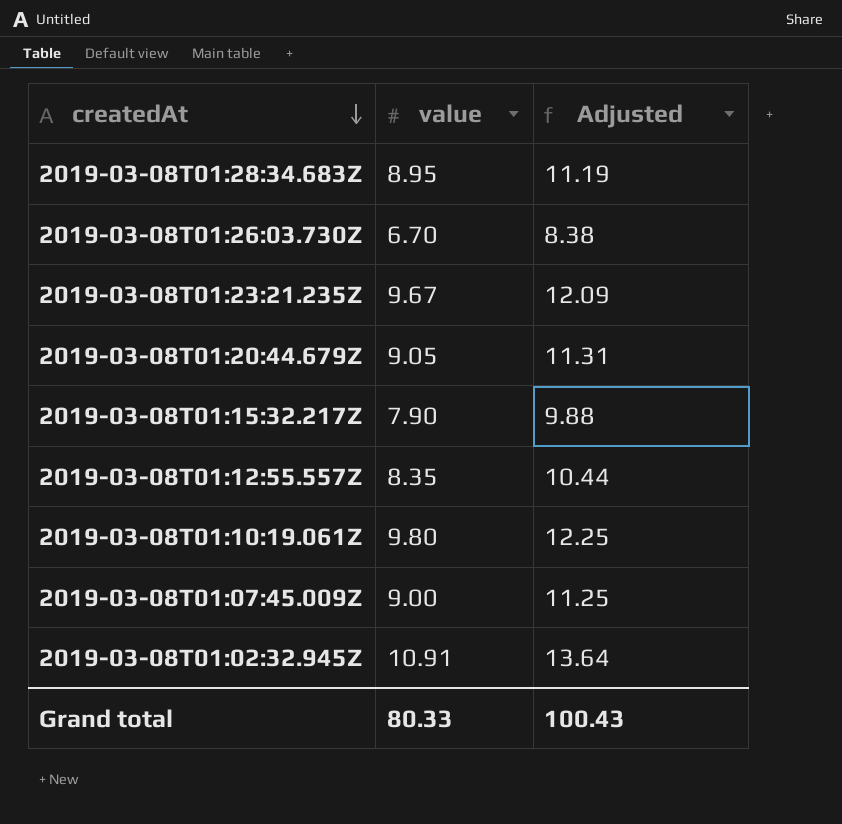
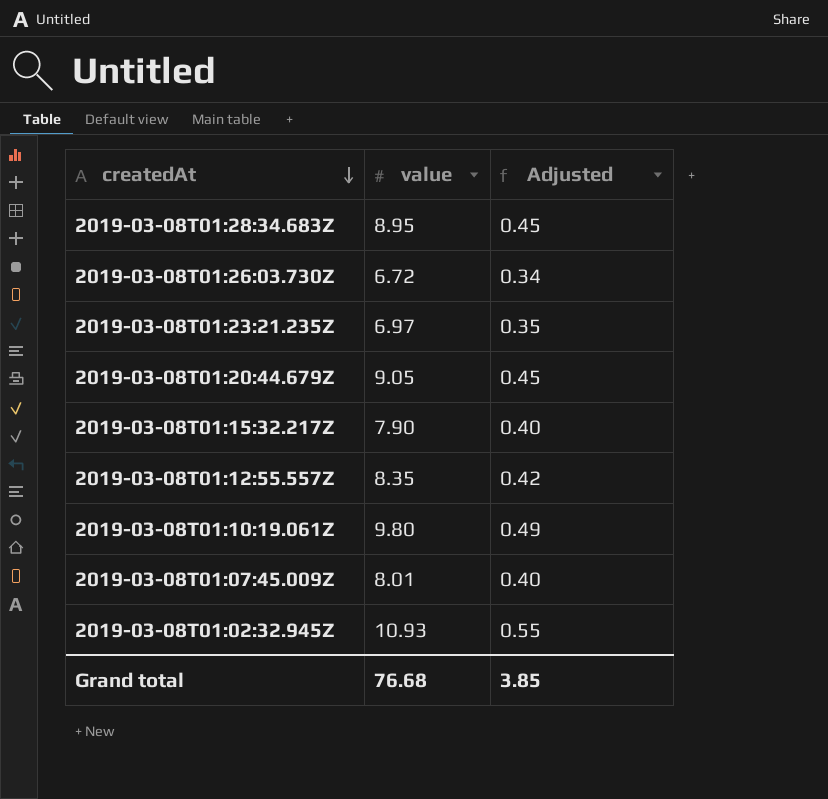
column Adjusted | formula: [value] * 1.25 -> [value] * 0.05
2019-03-08T01:26:03.730Z | value: 6.70 -> 6.72
2019-03-08T01:23:21.235Z | value: 9.67 -> 6.97
2019-03-08T01:07:45.009Z | value: 9.00 -> 8.01
2019-03-08T01:02:32.945Z | value: 10.91 -> 10.93
Grand total | value: 80.33 -> 76.68
Grand total | Adjusted: 100.43 -> 3.85

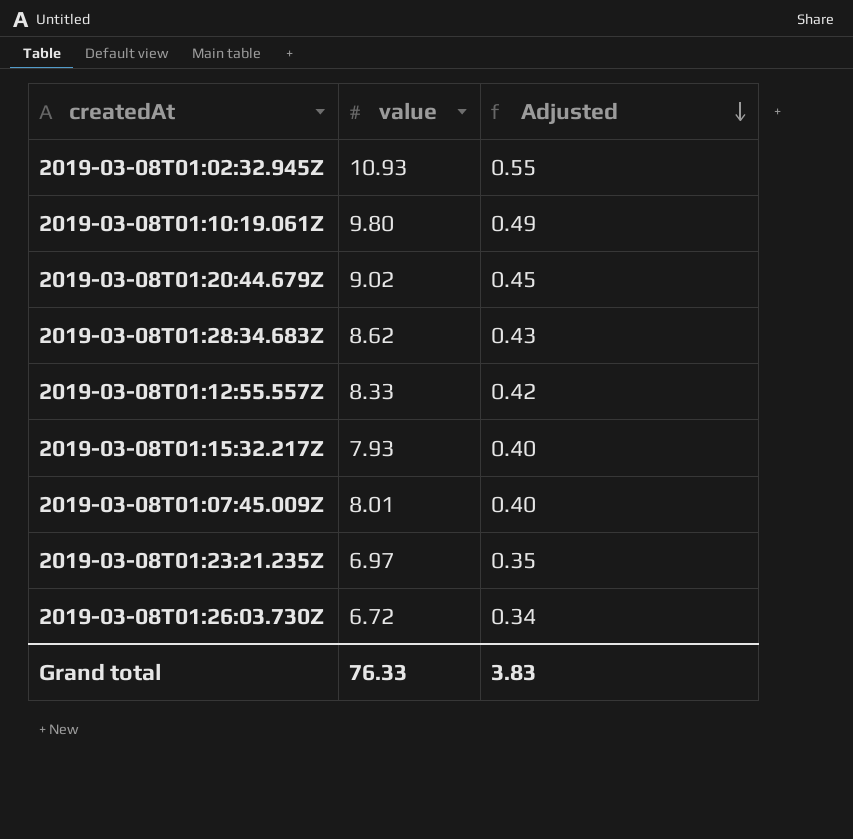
row order: createdAt descending -> Adjusted descending
2019-03-08T01:20:44.679Z | value: 9.05 -> 9.02
2019-03-08T01:28:34.683Z | value: 8.95 -> 8.62
2019-03-08T01:28:34.683Z | Adjusted: 0.45 -> 0.43
2019-03-08T01:12:55.557Z | value: 8.35 -> 8.33
2019-03-08T01:15:32.217Z | value: 7.90 -> 7.93
Grand total | value: 76.68 -> 76.33
Grand total | Adjusted: 3.85 -> 3.83

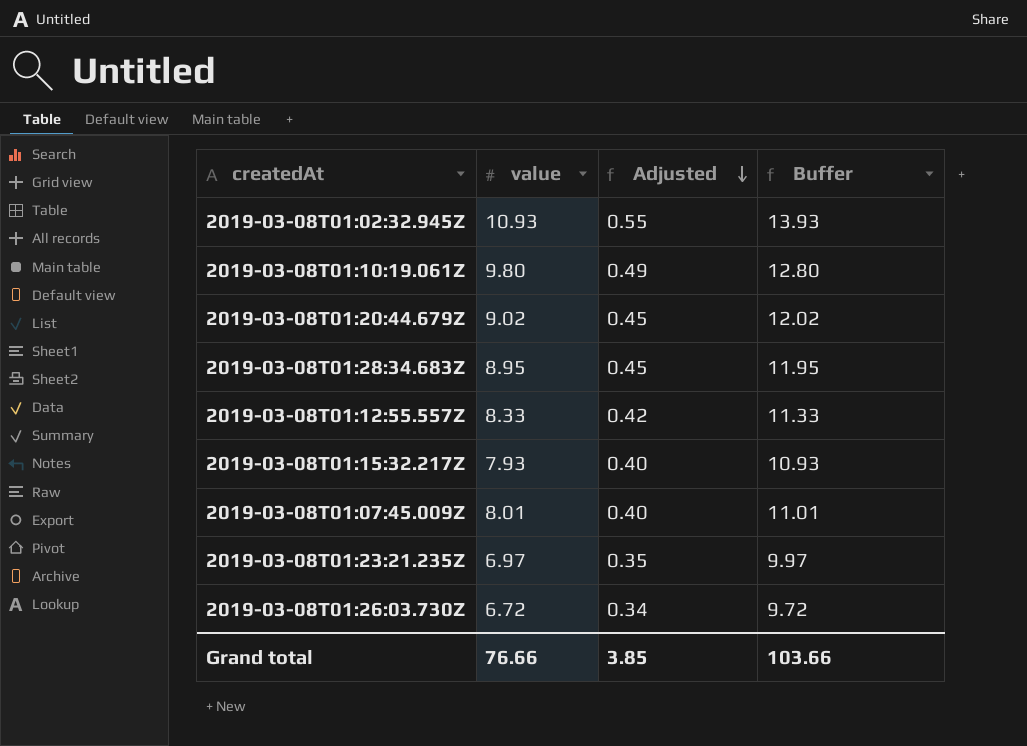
column Buffer | formula: none -> [value] + 3
2019-03-08T01:28:34.683Z | value: 8.62 -> 8.95
2019-03-08T01:28:34.683Z | Adjusted: 0.43 -> 0.45
Grand total | value: 76.33 -> 76.66
Grand total | Adjusted: 3.83 -> 3.85

